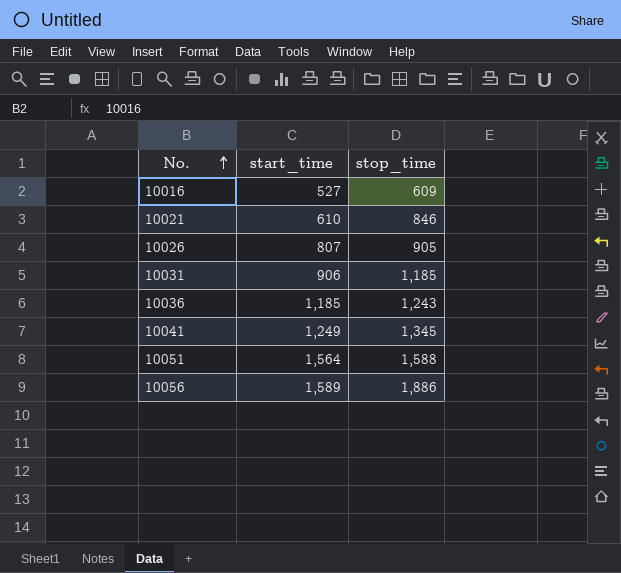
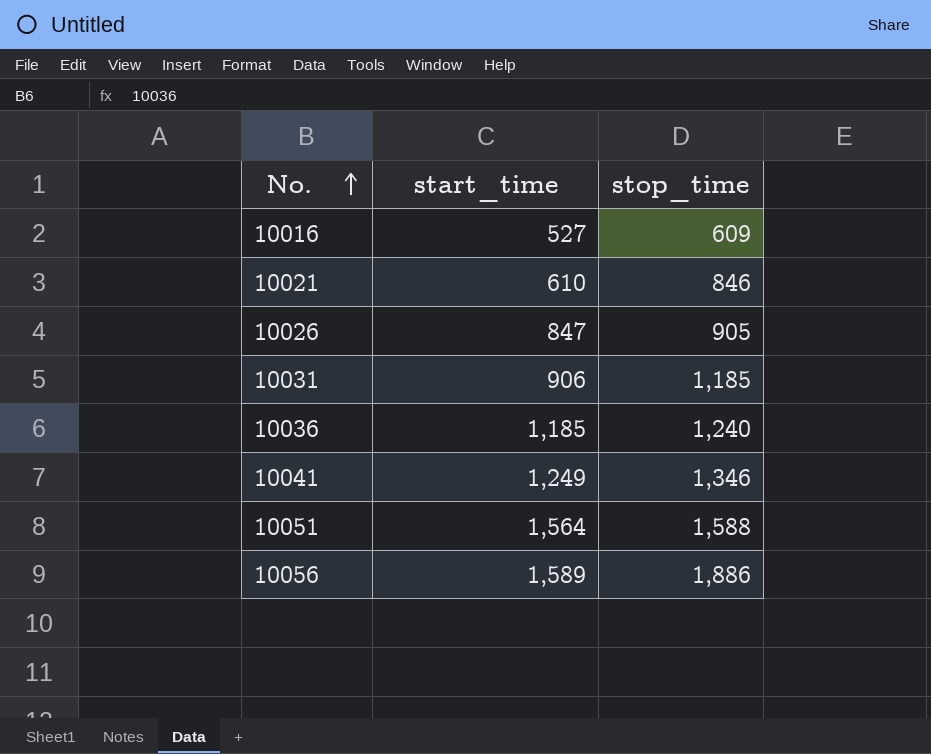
10026 | start_time: 807 -> 847
10036 | stop_time: 1,243 -> 1,240
10041 | stop_time: 1,345 -> 1,346

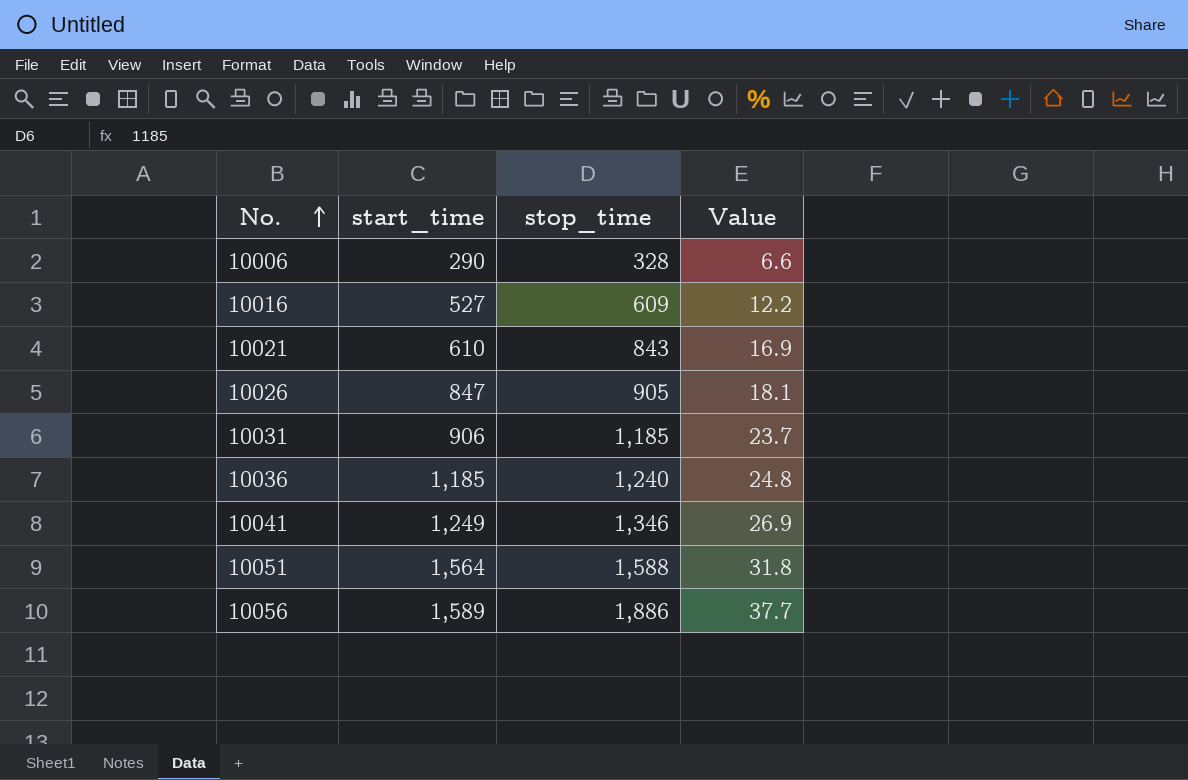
column Value | formula: none -> [stop_time] * 0.02
row 10006: none -> 290 | 328 | 6.6
10021 | stop_time: 846 -> 843

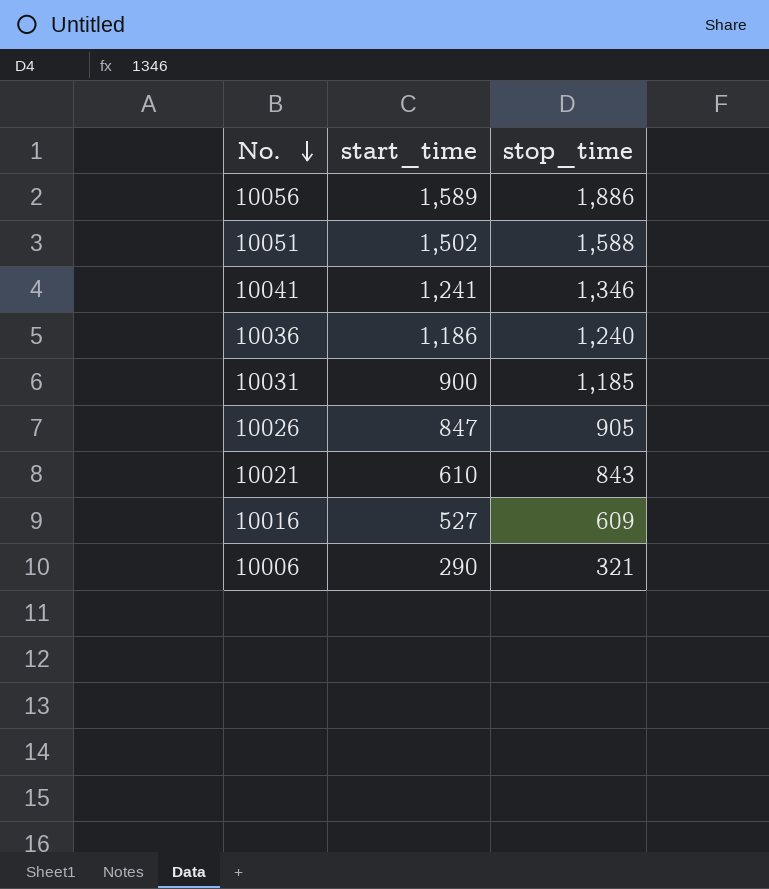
row order: No. ascending -> No. descending
column Value | formula: [stop_time] * 0.02 -> none
10051 | start_time: 1,564 -> 1,502
10041 | start_time: 1,249 -> 1,241
10036 | start_time: 1,185 -> 1,186
10031 | start_time: 906 -> 900
10006 | stop_time: 328 -> 321

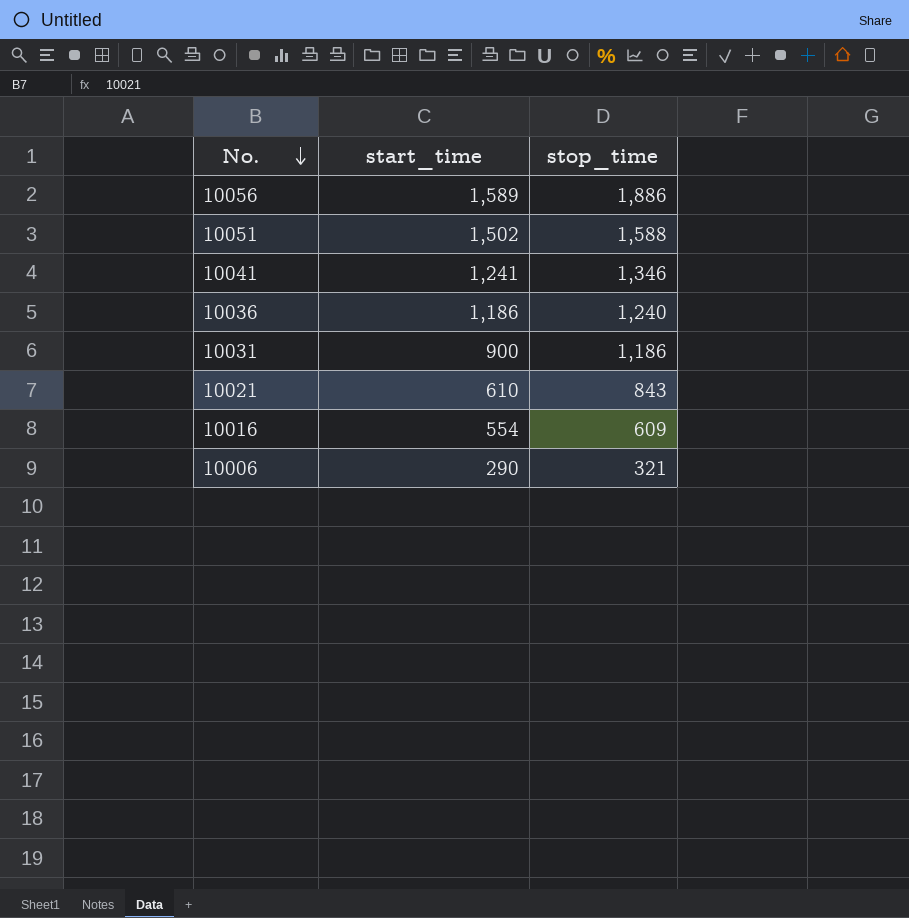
row 10026: 847 | 905 -> none
10031 | stop_time: 1,185 -> 1,186
10016 | start_time: 527 -> 554

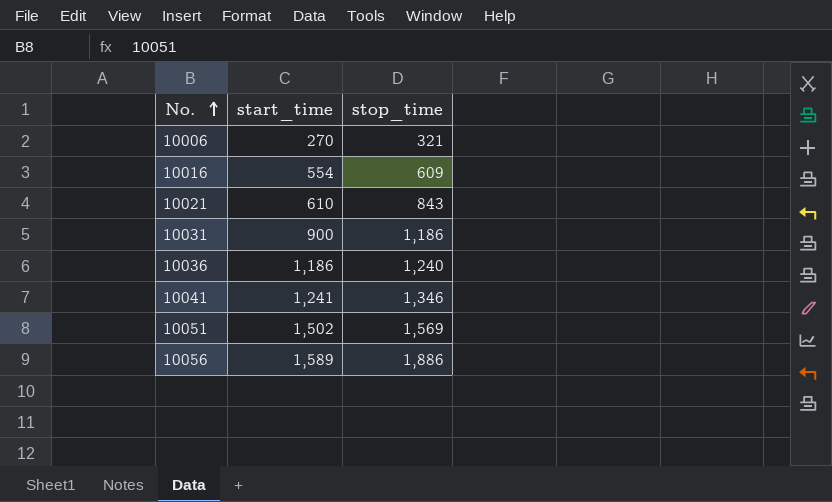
row order: No. descending -> No. ascending
10006 | start_time: 290 -> 270
10051 | stop_time: 1,588 -> 1,569

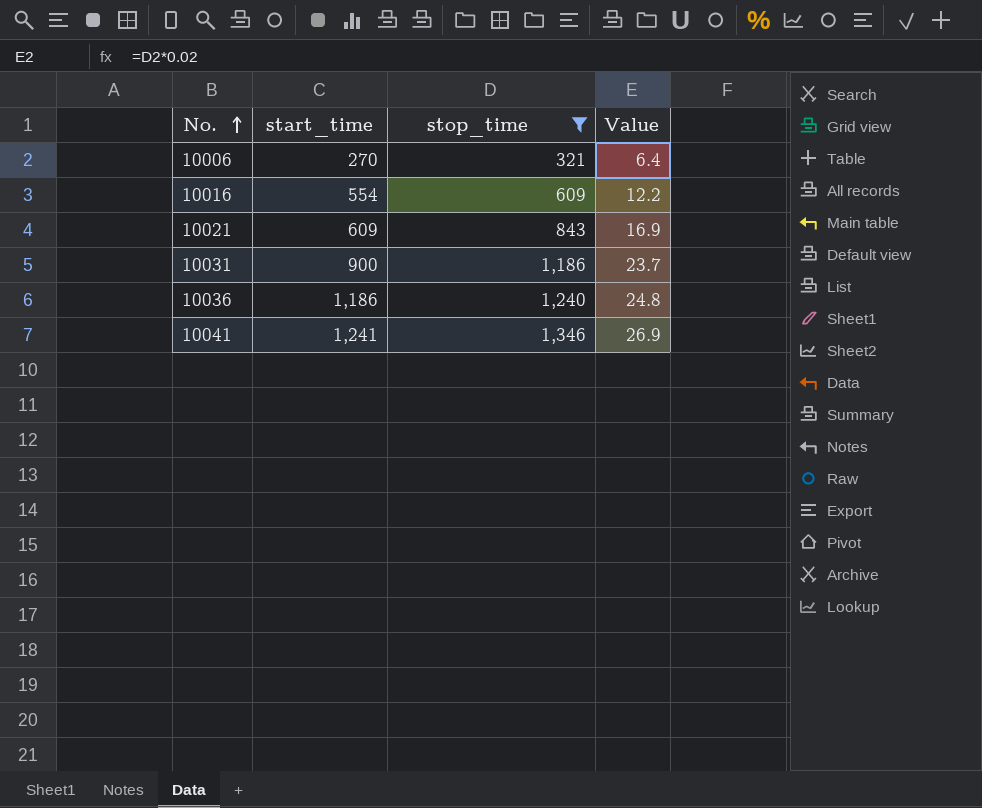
filter: none -> stop_time <= 1,346
column Value | formula: none -> [stop_time] * 0.02
10021 | start_time: 610 -> 609

